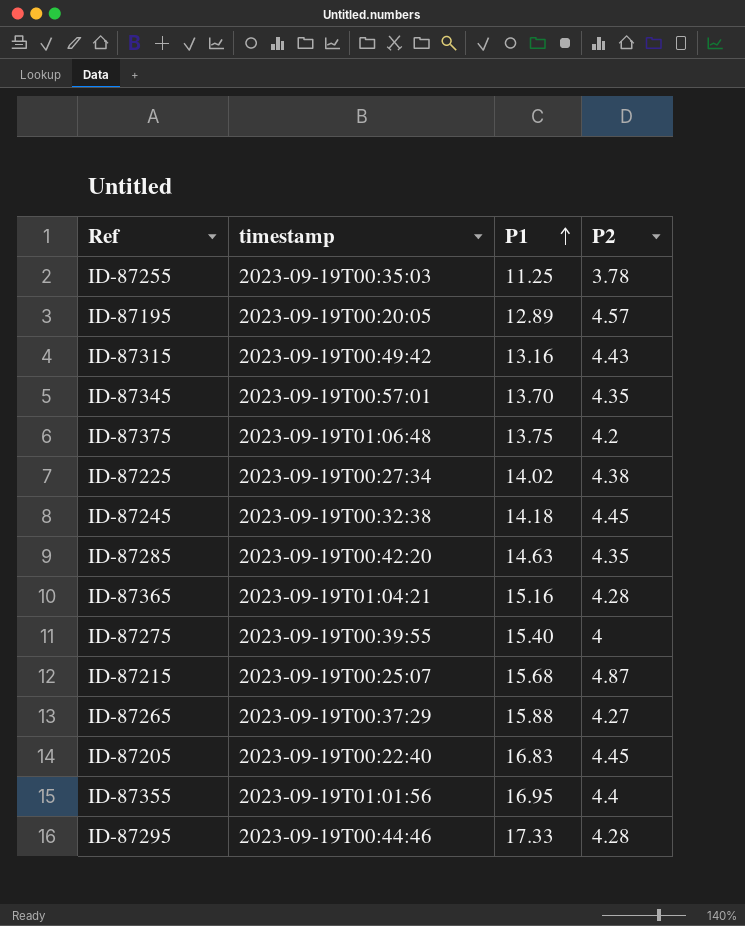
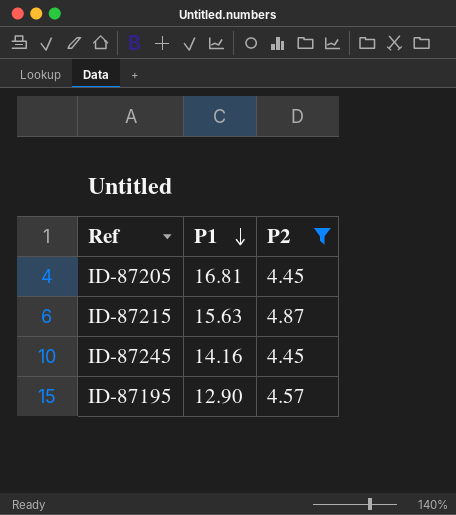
filter: none -> P2 >= 4.45
row order: P1 ascending -> P1 descending
column timestamp | position: 2 -> none
ID-87205 | P1: 16.83 -> 16.81
ID-87215 | P1: 15.68 -> 15.63
ID-87245 | P1: 14.18 -> 14.16
ID-87195 | P1: 12.89 -> 12.90

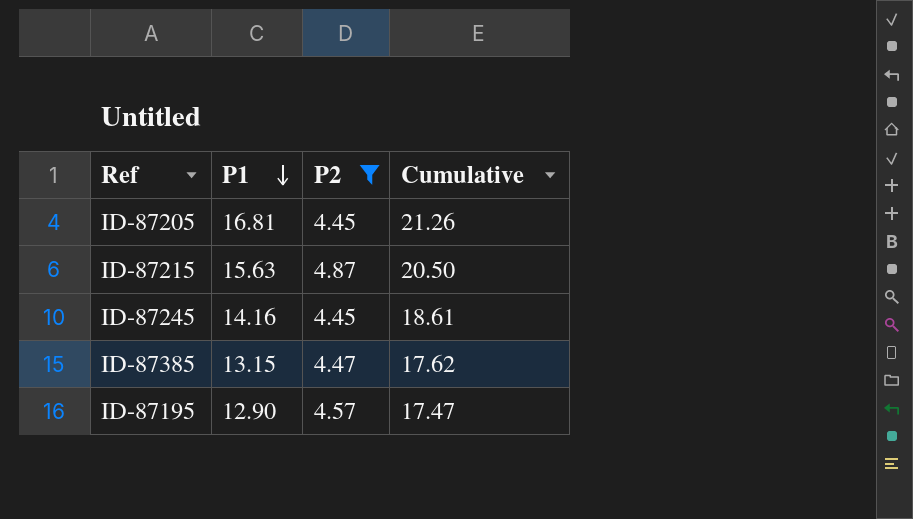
column Cumulative | formula: none -> [P1] + [P2]
row ID-87385: none -> 13.15 | 4.47 | 17.62

